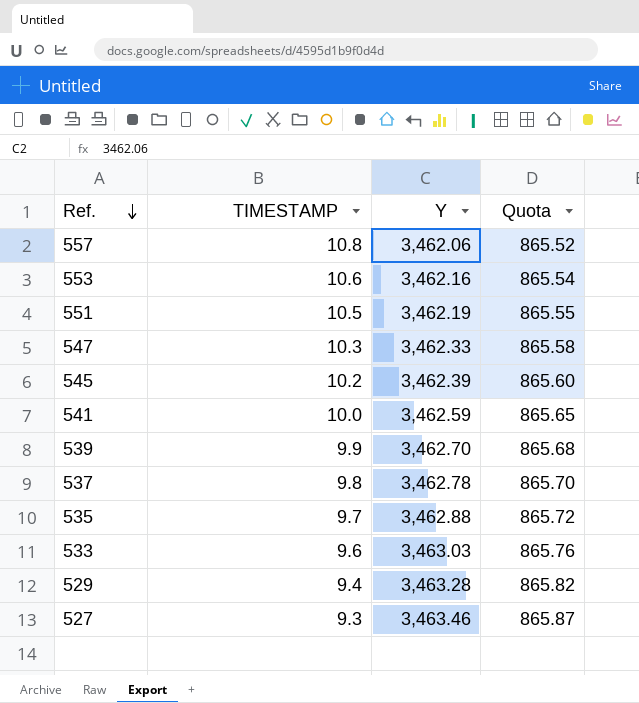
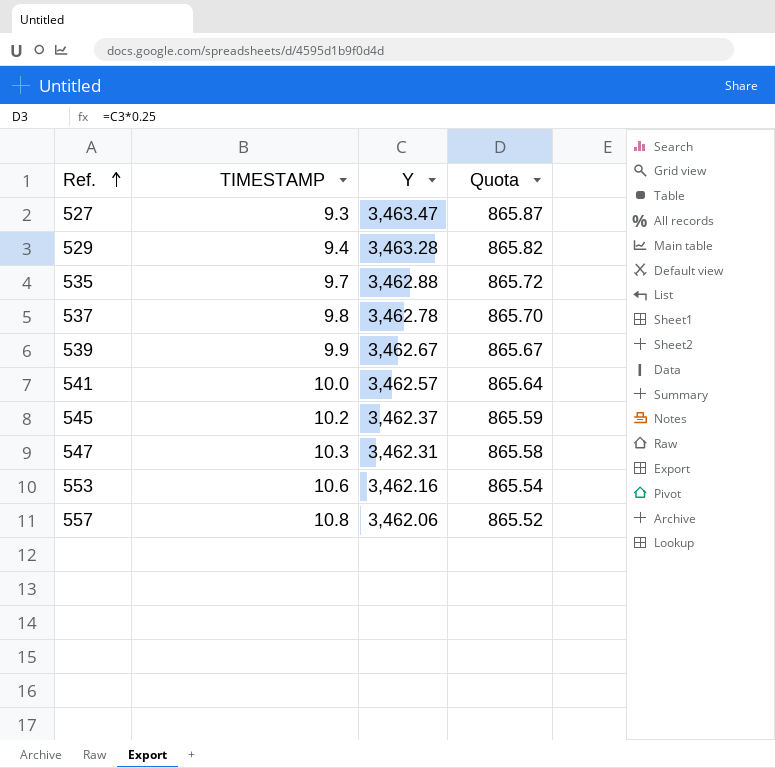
row order: Ref. descending -> Ref. ascending
row 551: 10.5 | 3,462.19 | 865.55 -> none
row 533: 9.6 | 3,463.03 | 865.76 -> none
527 | Y: 3,463.46 -> 3,463.47
539 | Y: 3,462.70 -> 3,462.67
539 | Quota: 865.68 -> 865.67
541 | Y: 3,462.59 -> 3,462.57
541 | Quota: 865.65 -> 865.64
545 | Y: 3,462.39 -> 3,462.37
545 | Quota: 865.60 -> 865.59
547 | Y: 3,462.33 -> 3,462.31

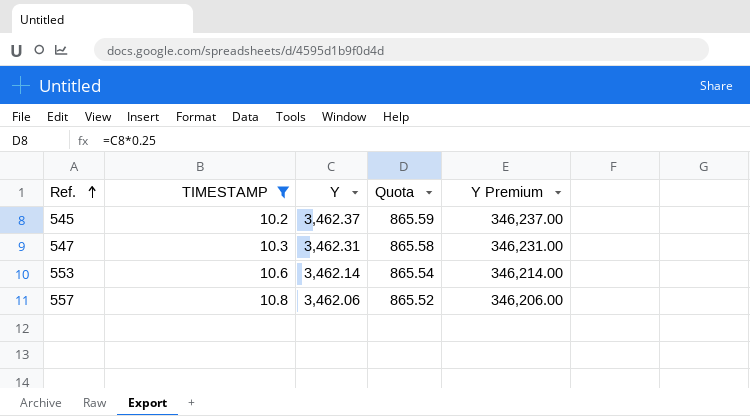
filter: none -> TIMESTAMP >= 10.2
column Y Premium | formula: none -> [Y] * 100
553 | Y: 3,462.16 -> 3,462.14

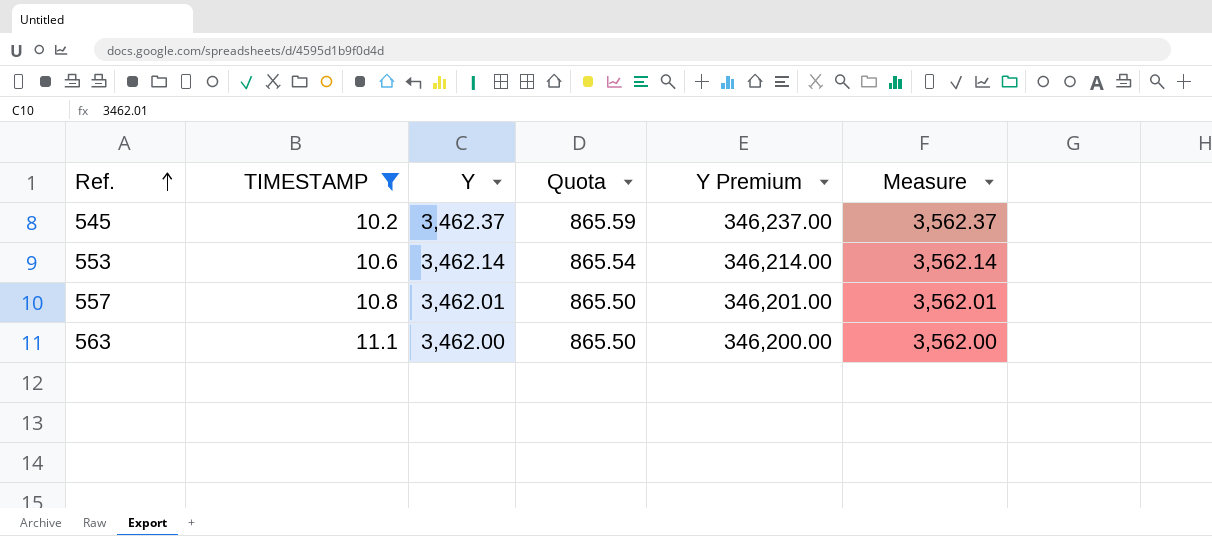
column Measure | formula: none -> [Y] + 100
row 547: 10.3 | 3,462.31 | 865.58 | 346,231.00 -> none
557 | Y: 3,462.06 -> 3,462.01
557 | Quota: 865.52 -> 865.50
557 | Y Premium: 346,206.00 -> 346,201.00
row 563: none -> 11.1 | 3,462.00 | 865.50 | 346,200.00 | 3,562.00

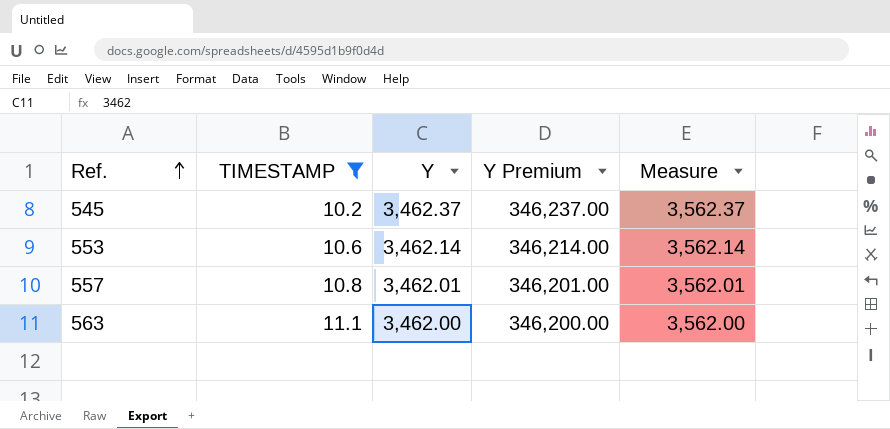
column Quota | formula: [Y] * 0.25 -> none

